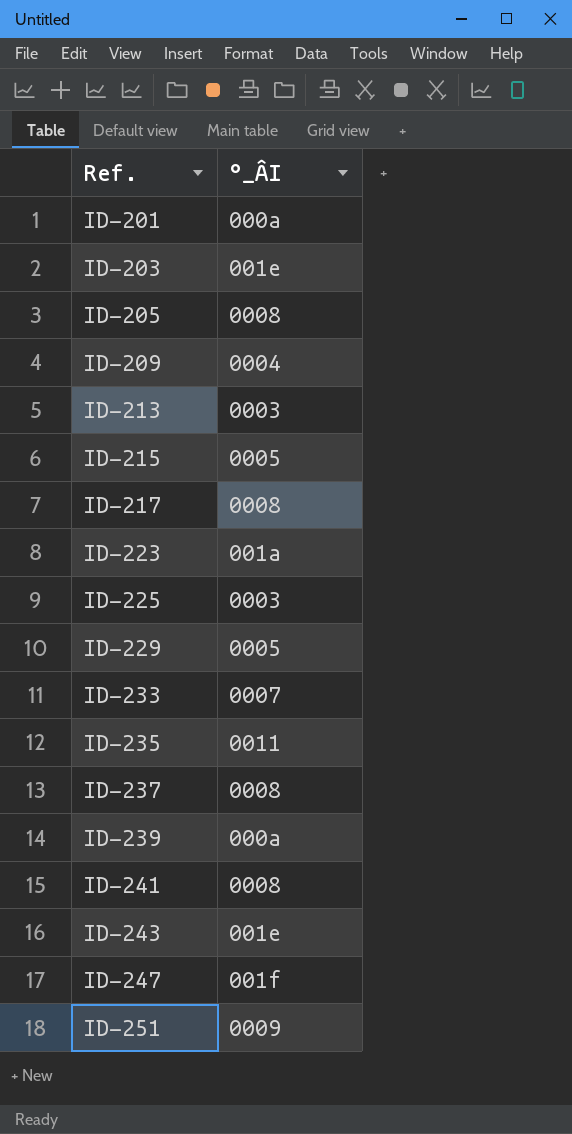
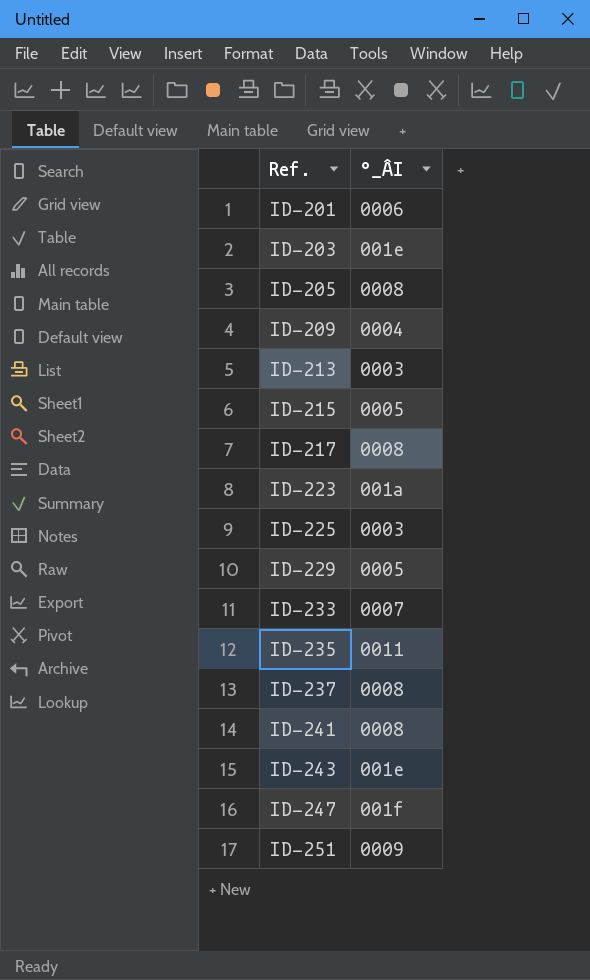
row ID-239: 000a -> none
ID-201 | °_ÂI: 000a -> 0006

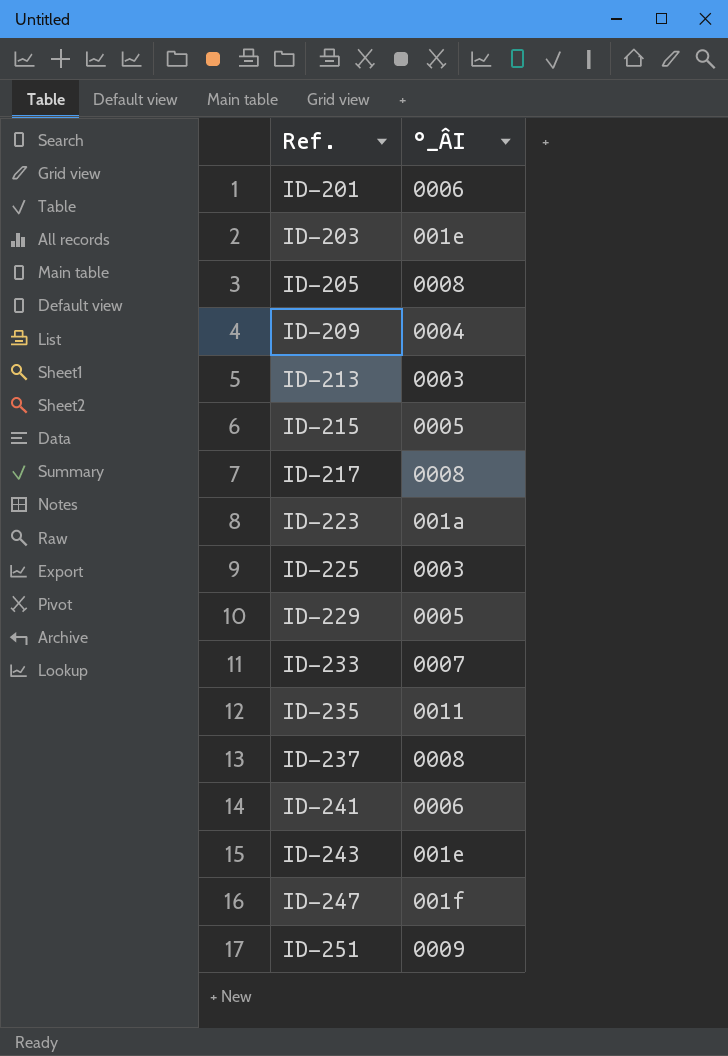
ID-241 | °_ÂI: 0008 -> 0006

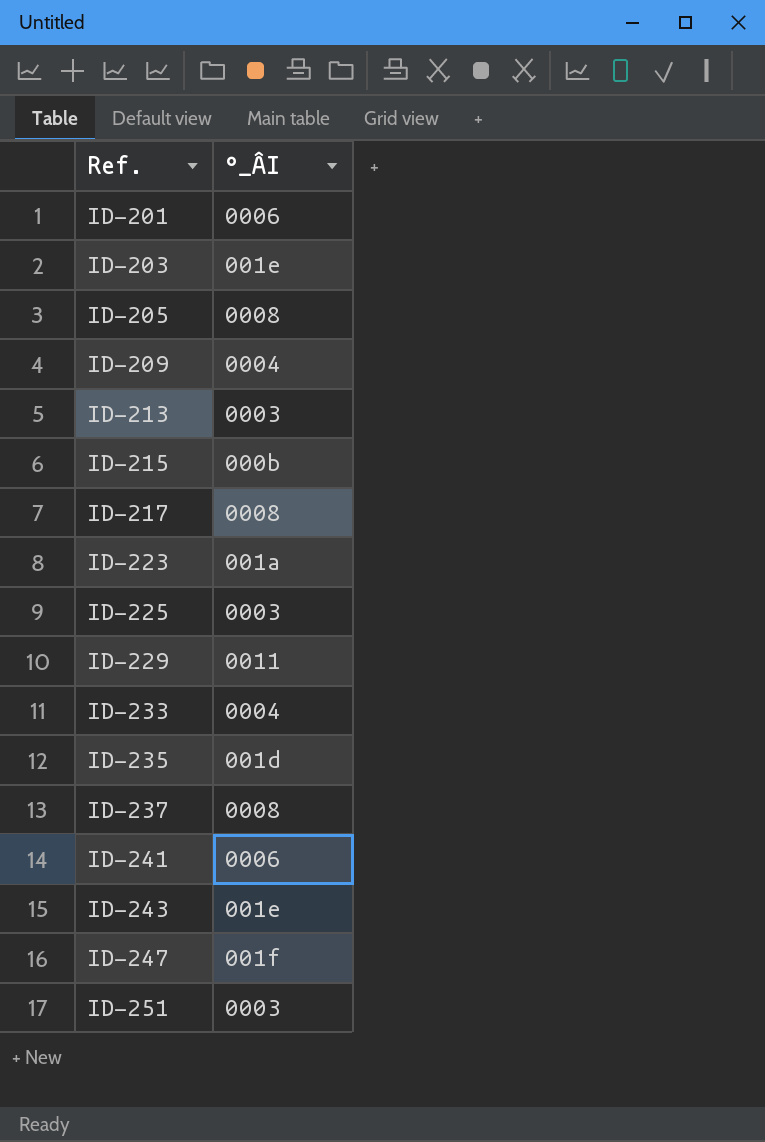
ID-215 | °_ÂI: 0005 -> 000b
ID-229 | °_ÂI: 0005 -> 0011
ID-233 | °_ÂI: 0007 -> 0004
ID-235 | °_ÂI: 0011 -> 001d
ID-251 | °_ÂI: 0009 -> 0003

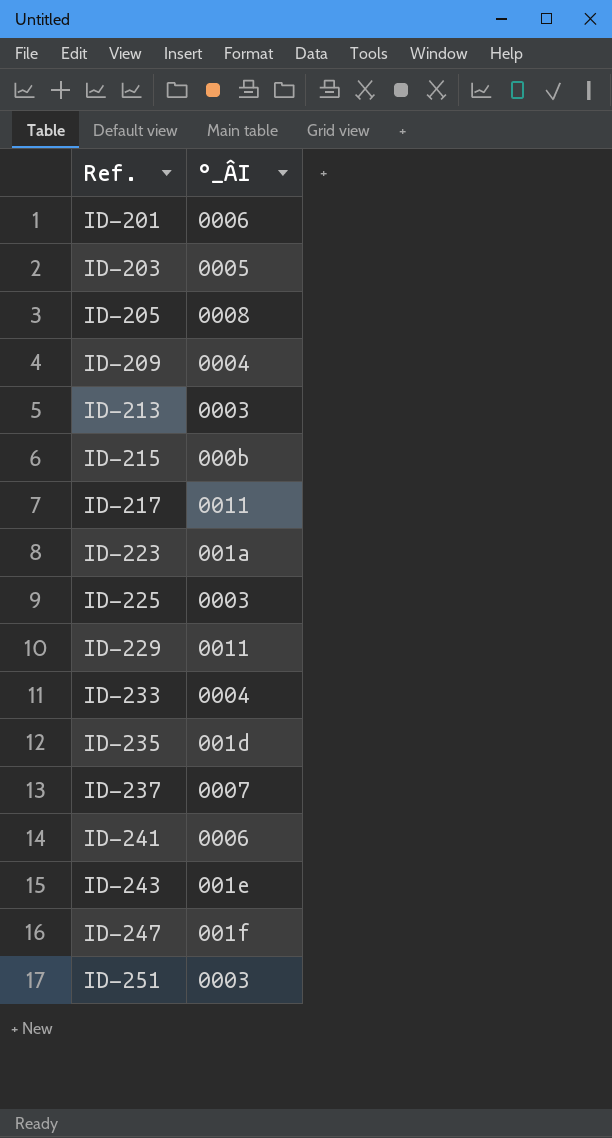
ID-203 | °_ÂI: 001e -> 0005
ID-217 | °_ÂI: 0008 -> 0011
ID-237 | °_ÂI: 0008 -> 0007

